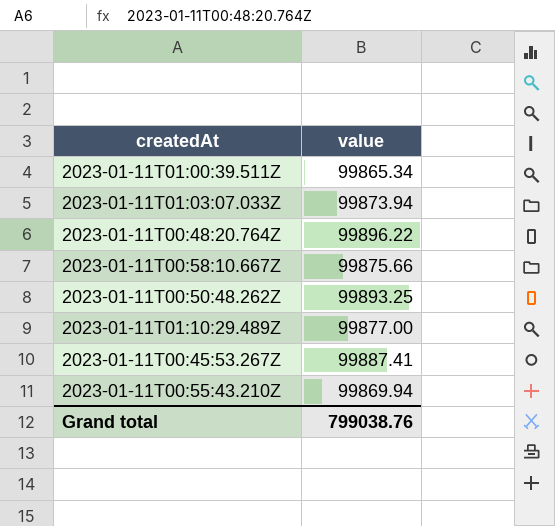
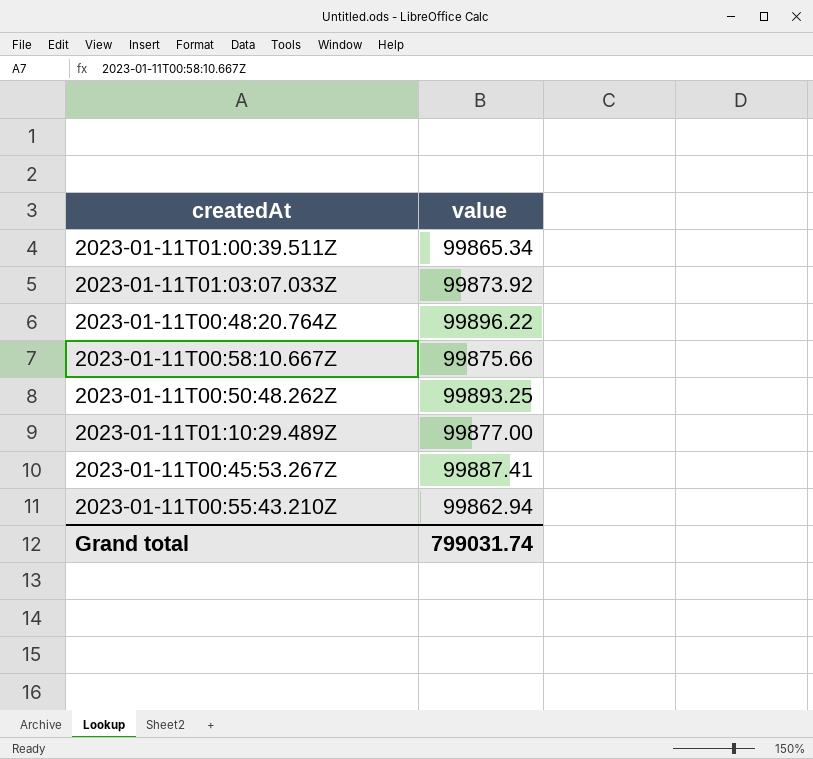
2023-01-11T01:03:07.033Z | value: 99873.94 -> 99873.92
2023-01-11T00:55:43.210Z | value: 99869.94 -> 99862.94
Grand total | value: 799038.76 -> 799031.74

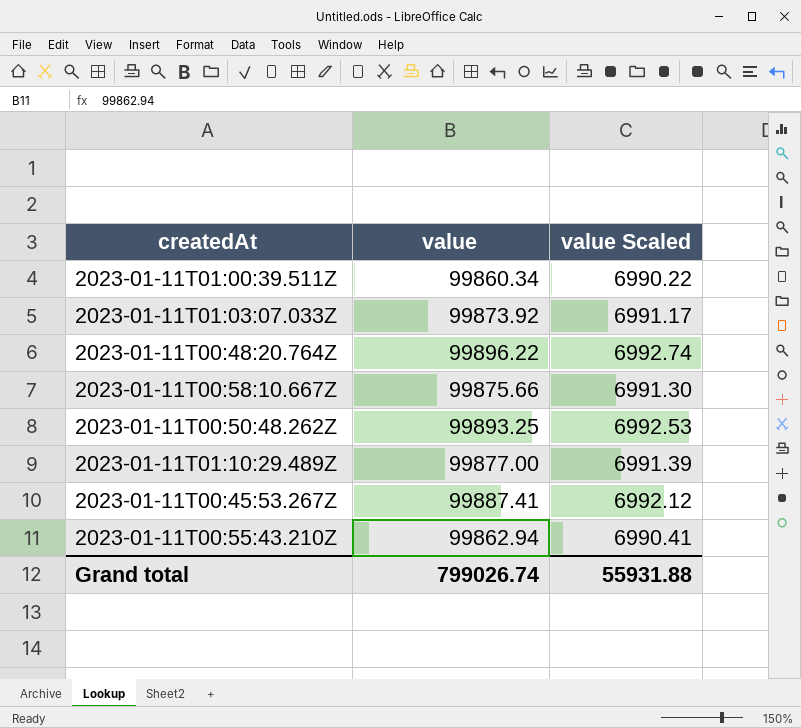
column value Scaled | formula: none -> [value] * 0.07
2023-01-11T01:00:39.511Z | value: 99865.34 -> 99860.34
Grand total | value: 799031.74 -> 799026.74

